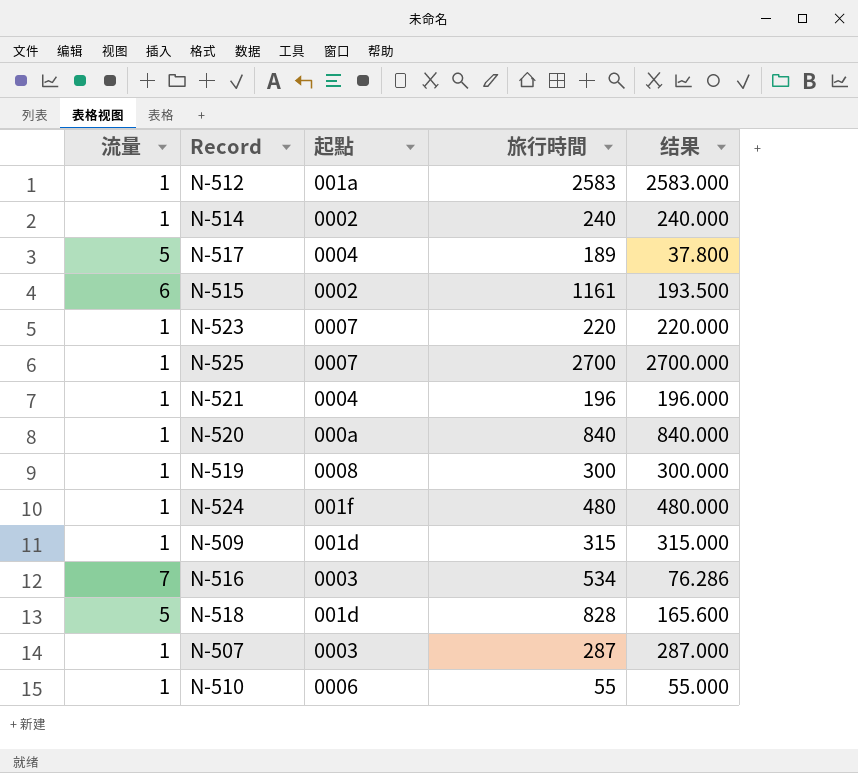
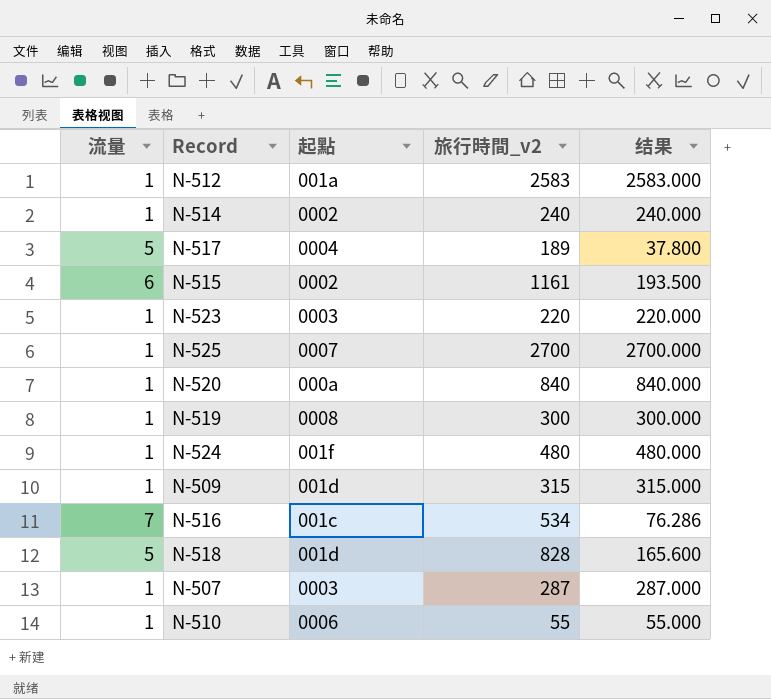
column name: 旅行時間 -> 旅行時間_v2
row N-521: 1 | 0004 | 196 | 196.000 -> none
N-523 | 起點: 0007 -> 0003
N-516 | 起點: 0003 -> 001c

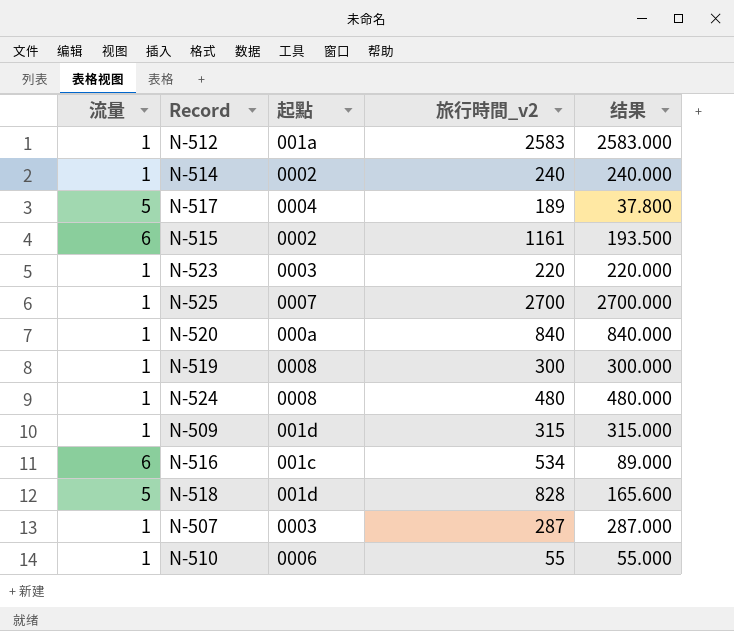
N-524 | 起點: 001f -> 0008
N-516 | 流量: 7 -> 6
N-516 | 结果: 76.286 -> 89.000

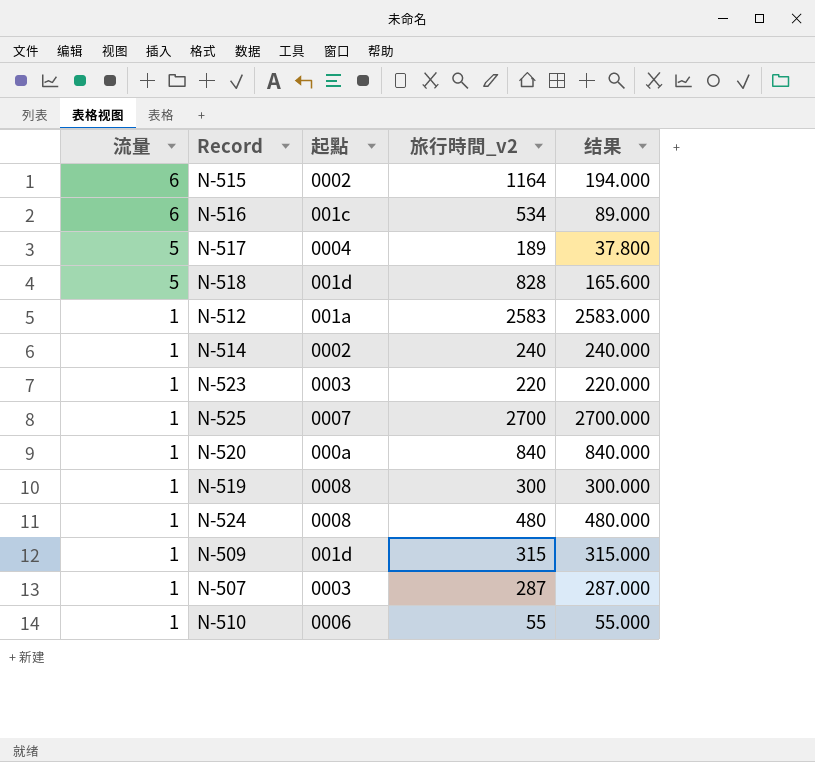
row order: none -> 流量 descending
N-515 | 旅行時間_v2: 1161 -> 1164
N-515 | 结果: 193.500 -> 194.000

